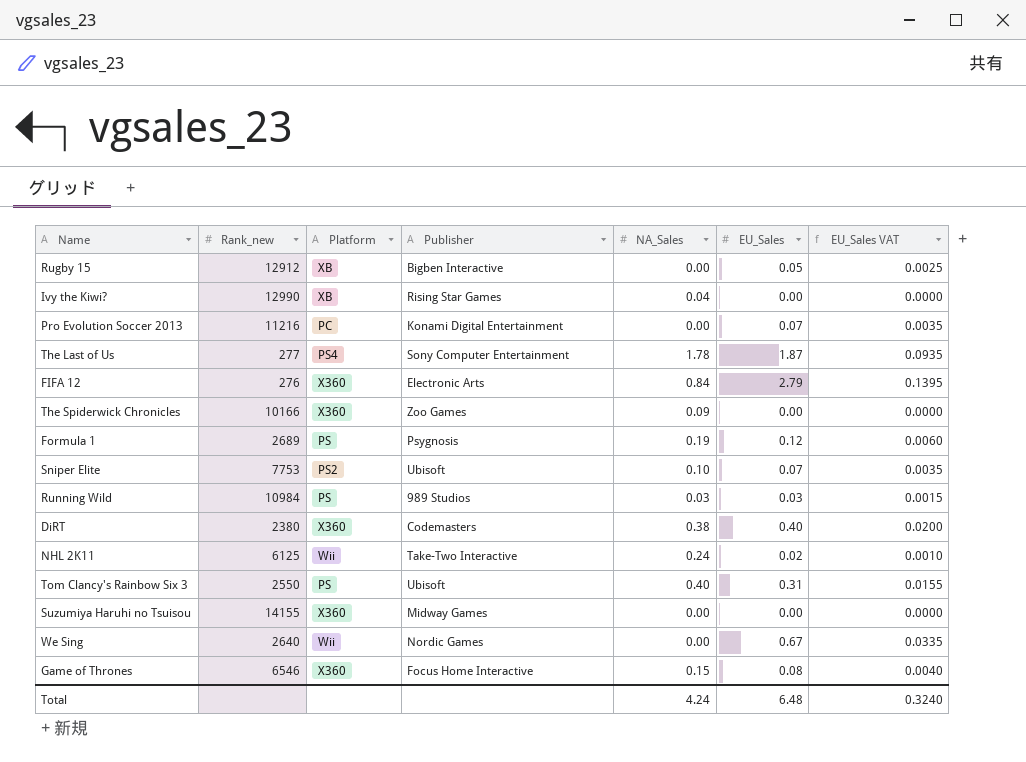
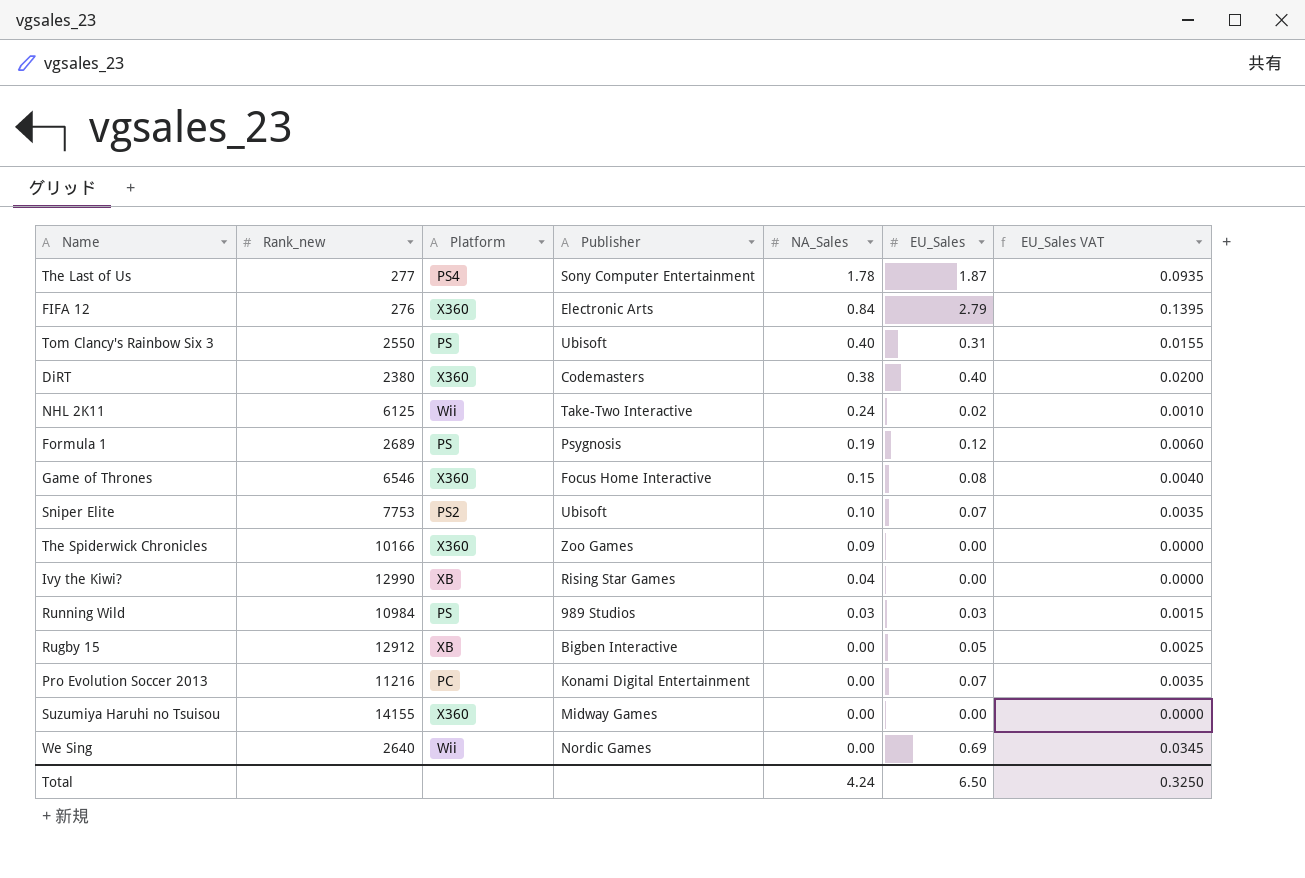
row order: none -> NA_Sales descending
We Sing | EU_Sales: 0.67 -> 0.69
We Sing | EU_Sales VAT: 0.0335 -> 0.0345
Total | EU_Sales: 6.48 -> 6.50
Total | EU_Sales VAT: 0.3240 -> 0.3250

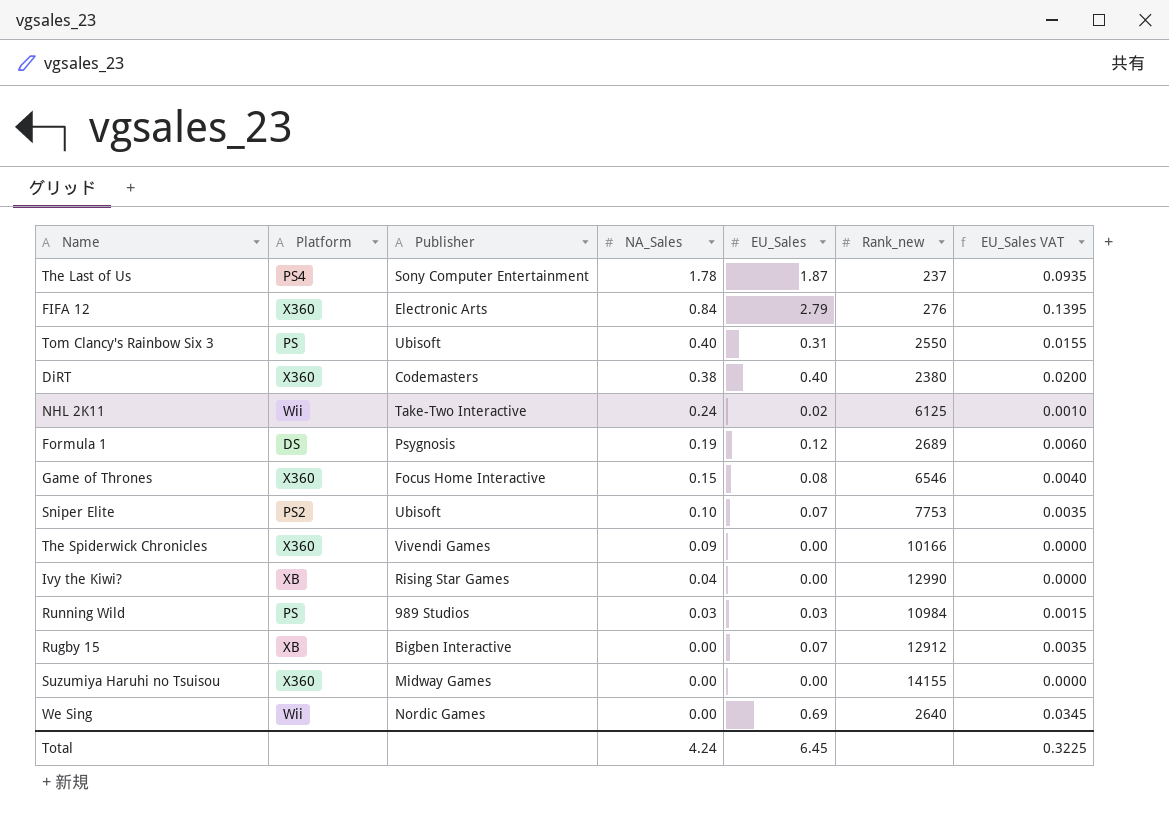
column Rank_new | position: 2 -> 6
row Pro Evolution Soccer 2013: 11216 | PC | Konami Digital Entertainment | 0.00 | 0.07 | 0.0035 -> none
The Last of Us | Rank_new: 277 -> 237
Formula 1 | Platform: PS -> DS
The Spiderwick Chronicles | Publisher: Zoo Games -> Vivendi Games
Rugby 15 | EU_Sales: 0.05 -> 0.07
Rugby 15 | EU_Sales VAT: 0.0025 -> 0.0035
Total | EU_Sales: 6.50 -> 6.45
Total | EU_Sales VAT: 0.3250 -> 0.3225

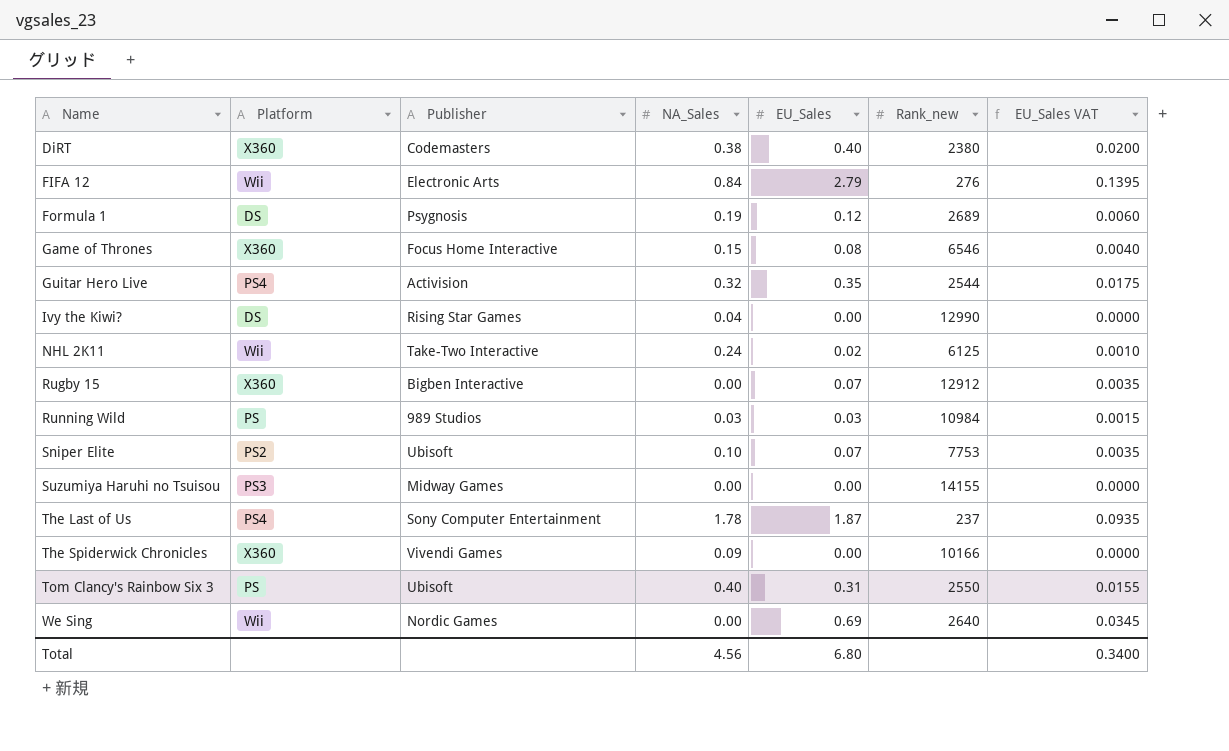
row order: NA_Sales descending -> Name ascending
FIFA 12 | Platform: X360 -> Wii
row Guitar Hero Live: none -> PS4 | Activision | 0.32 | 0.35 | 2544 | 0.0175
Ivy the Kiwi? | Platform: XB -> DS
Rugby 15 | Platform: XB -> X360
Suzumiya Haruhi no Tsuisou | Platform: X360 -> PS3
Total | NA_Sales: 4.24 -> 4.56
Total | EU_Sales: 6.45 -> 6.80
Total | EU_Sales VAT: 0.3225 -> 0.3400

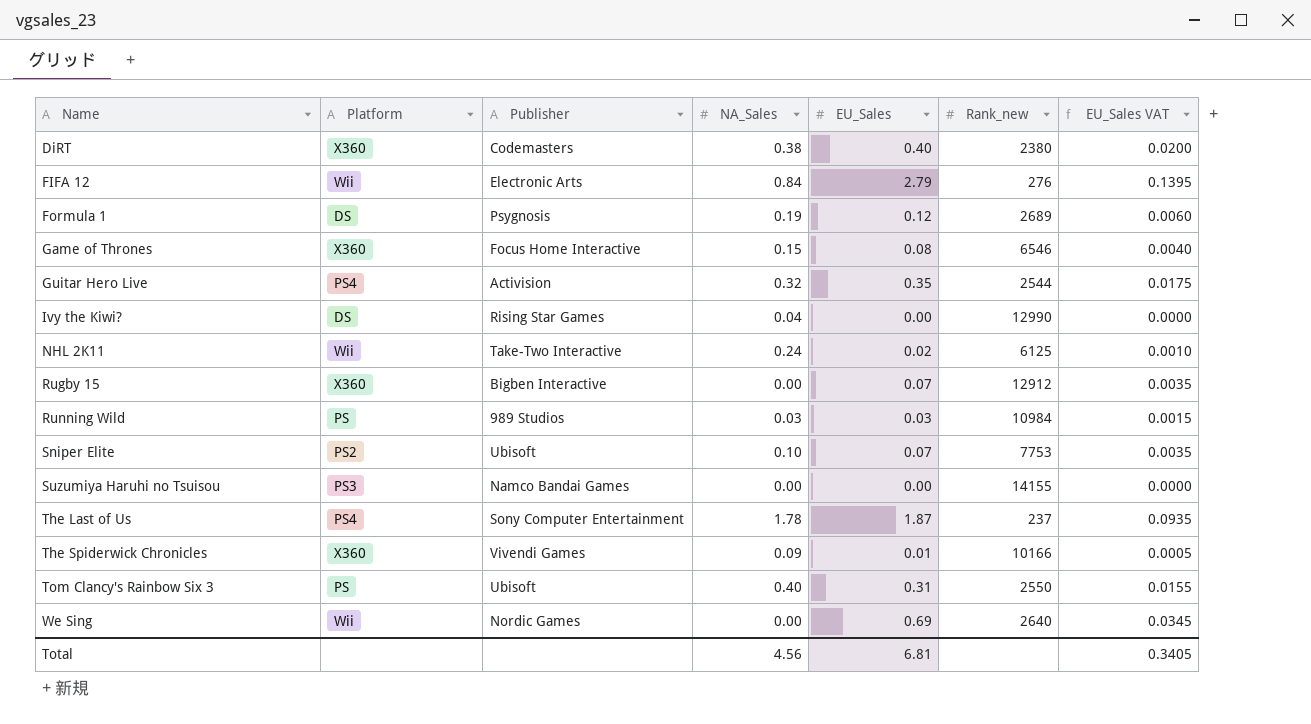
Suzumiya Haruhi no Tsuisou | Publisher: Midway Games -> Namco Bandai Games
The Spiderwick Chronicles | EU_Sales: 0.00 -> 0.01
The Spiderwick Chronicles | EU_Sales VAT: 0.0000 -> 0.0005
Total | EU_Sales: 6.80 -> 6.81
Total | EU_Sales VAT: 0.3400 -> 0.3405

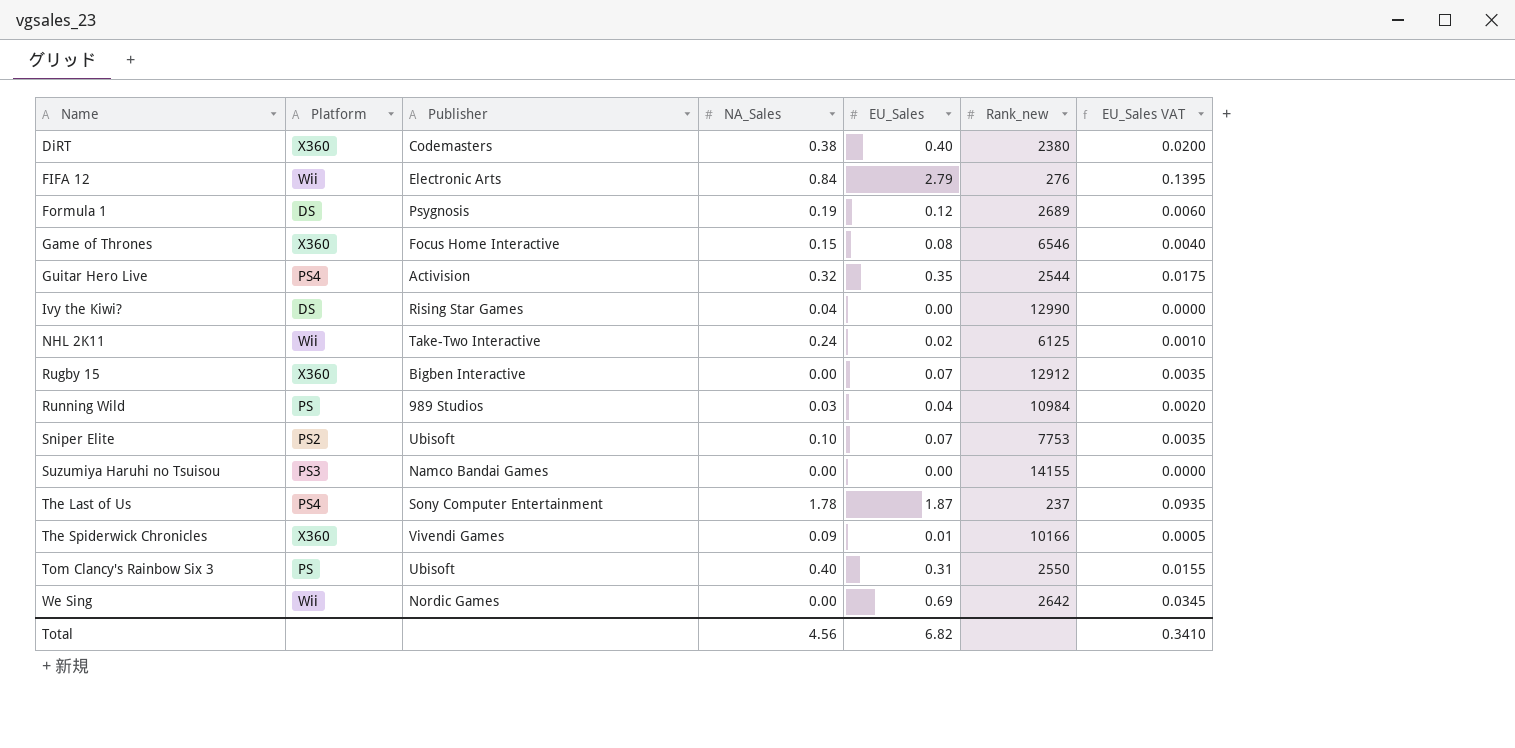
Running Wild | EU_Sales: 0.03 -> 0.04
Running Wild | EU_Sales VAT: 0.0015 -> 0.0020
We Sing | Rank_new: 2640 -> 2642
Total | EU_Sales: 6.81 -> 6.82
Total | EU_Sales VAT: 0.3405 -> 0.3410

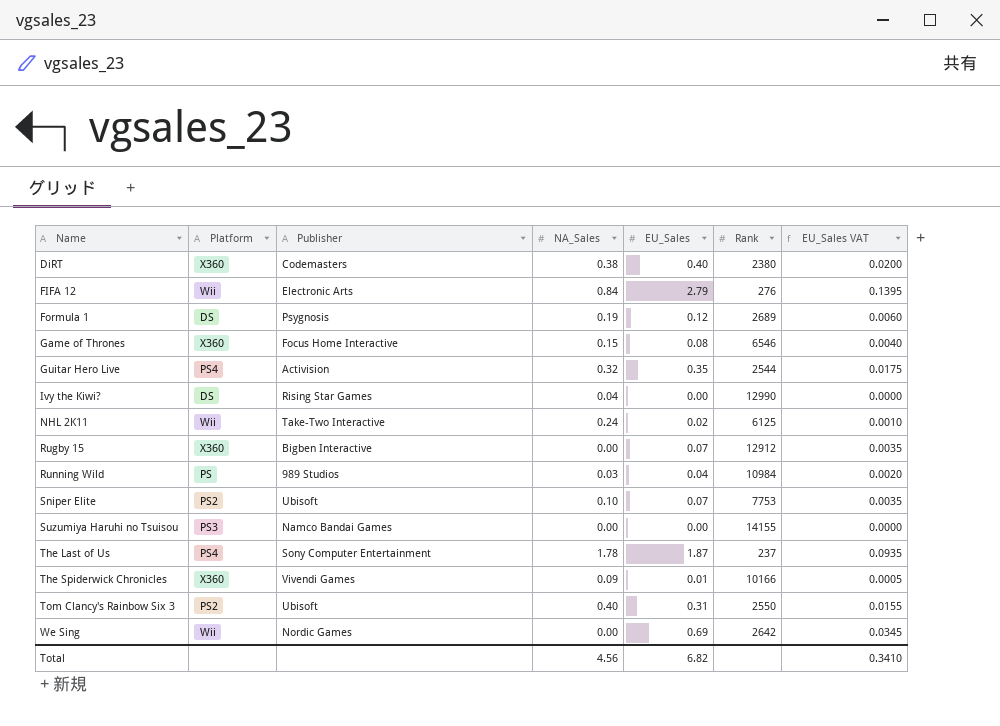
column name: Rank_new -> Rank
Tom Clancy's Rainbow Six 3 | Platform: PS -> PS2

